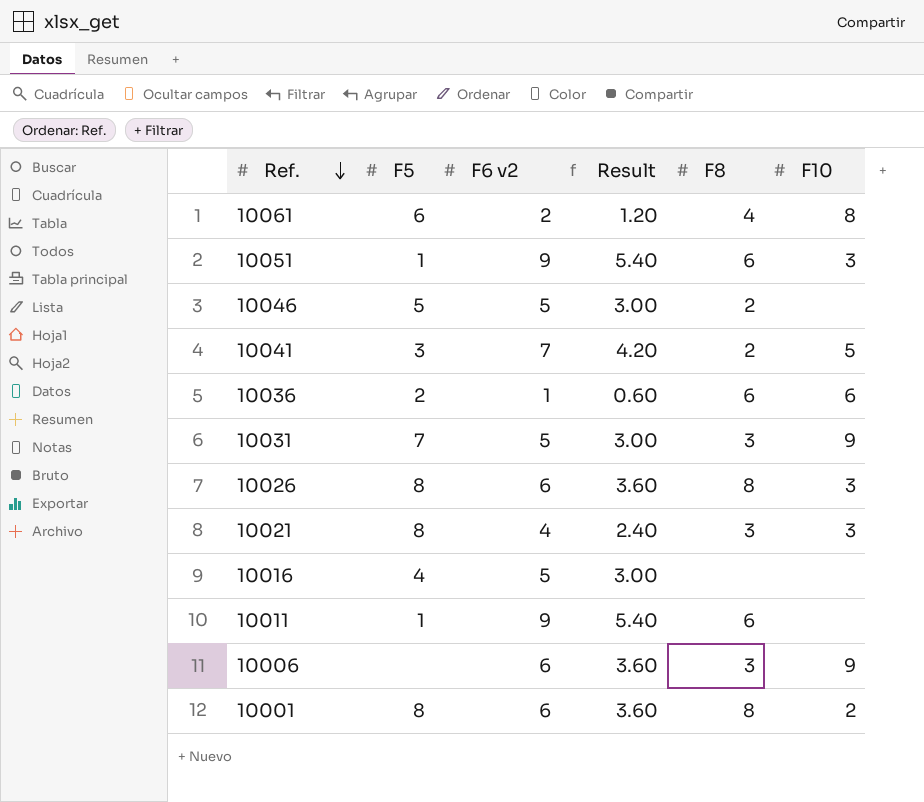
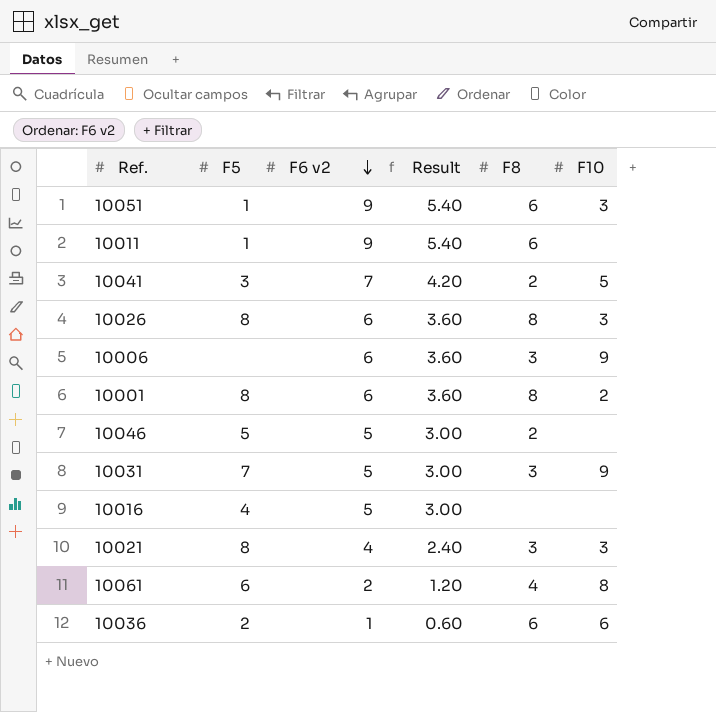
row order: Ref. descending -> F6 v2 descending

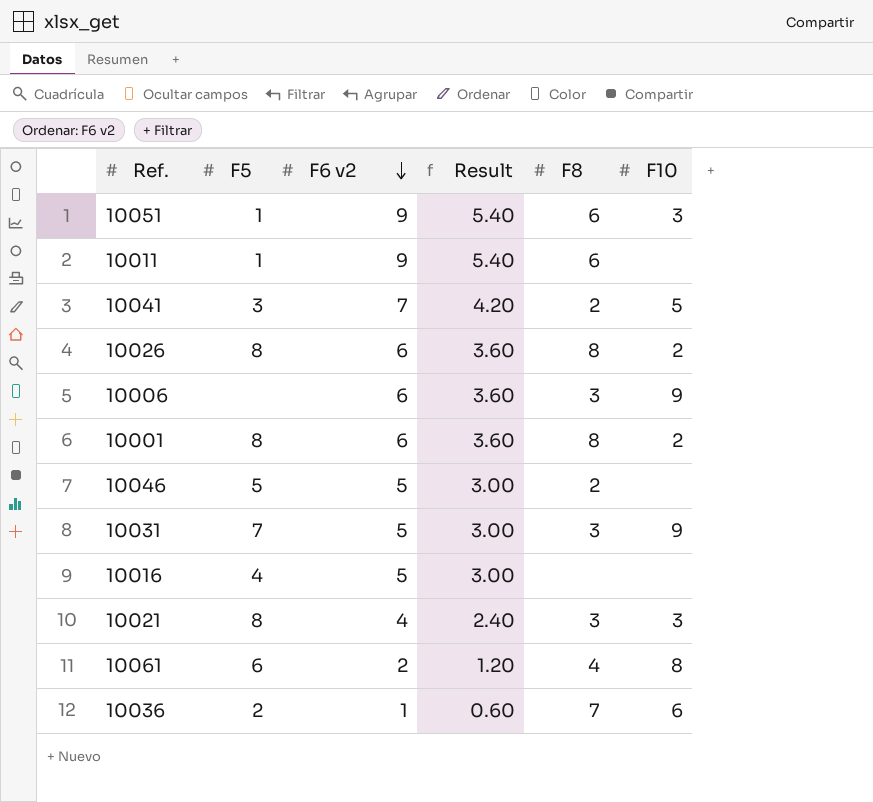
10026 | F10: 3 -> 2
10036 | F8: 6 -> 7

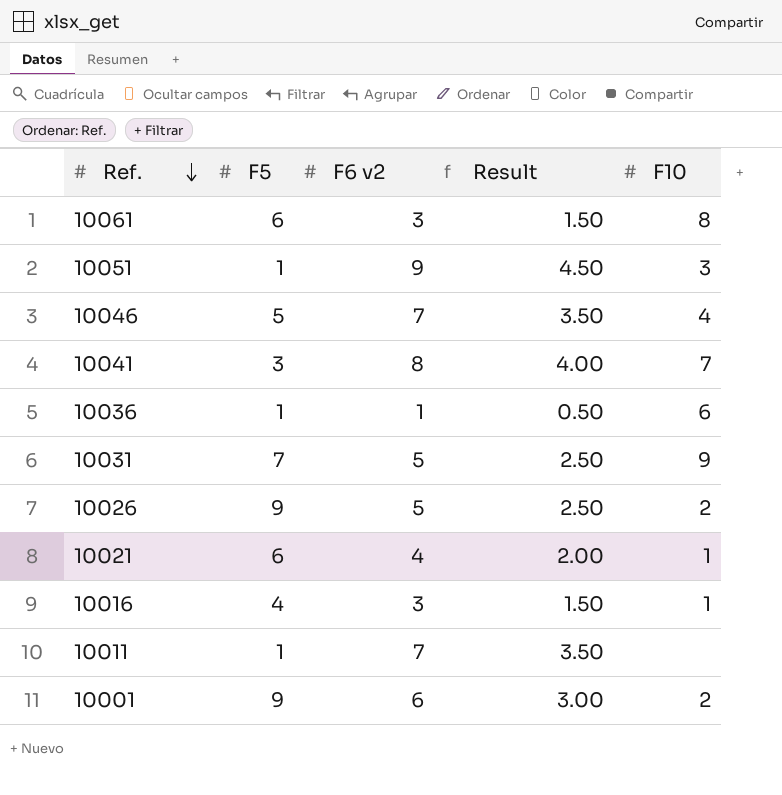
row order: F6 v2 descending -> Ref. descending
column F8 | position: 5 -> none
column Result | formula: [F6 v2] * 0.6 -> [F6 v2] * 0.5
row 10006: none | 6 | 3.60 | 3 | 9 -> none
10061 | F6 v2: 2 -> 3
10046 | F6 v2: 5 -> 7
10046 | F10: none -> 4
10041 | F6 v2: 7 -> 8
10041 | F10: 5 -> 7
10036 | F5: 2 -> 1
10026 | F5: 8 -> 9
10026 | F6 v2: 6 -> 5
10021 | F5: 8 -> 6
10021 | F10: 3 -> 1
10016 | F6 v2: 5 -> 3
10016 | F10: none -> 1
10011 | F6 v2: 9 -> 7
10001 | F5: 8 -> 9

